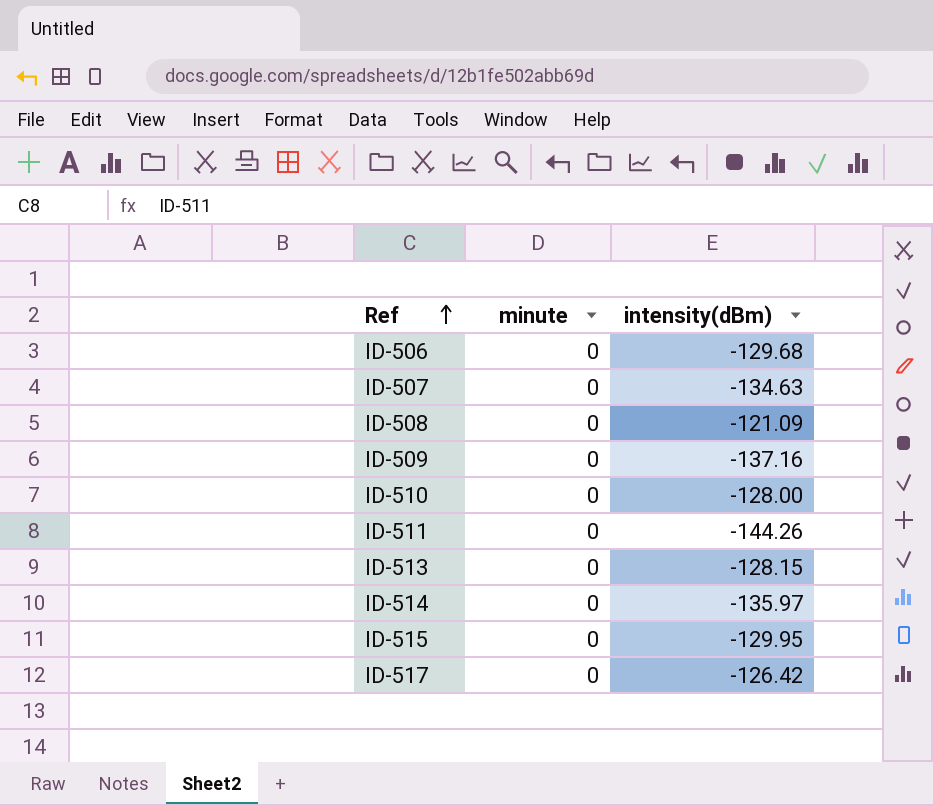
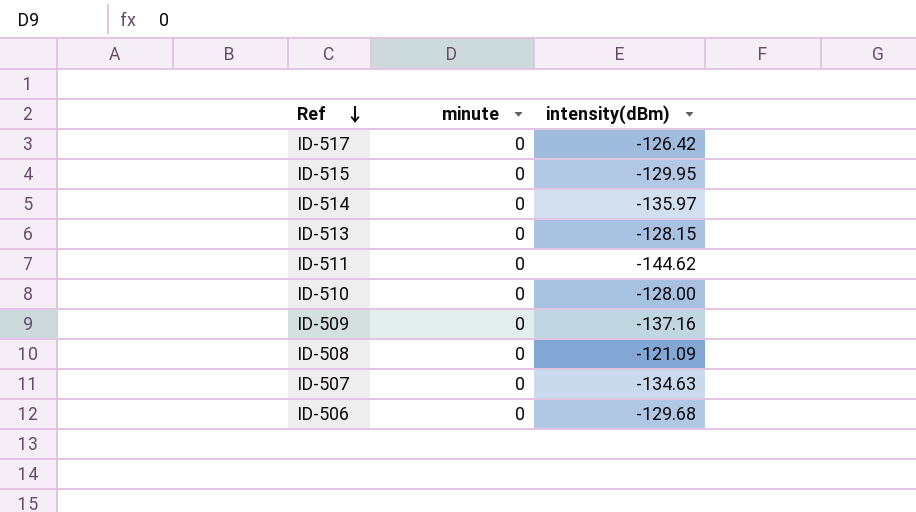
row order: Ref ascending -> Ref descending
ID-511 | intensity(dBm): -144.26 -> -144.62

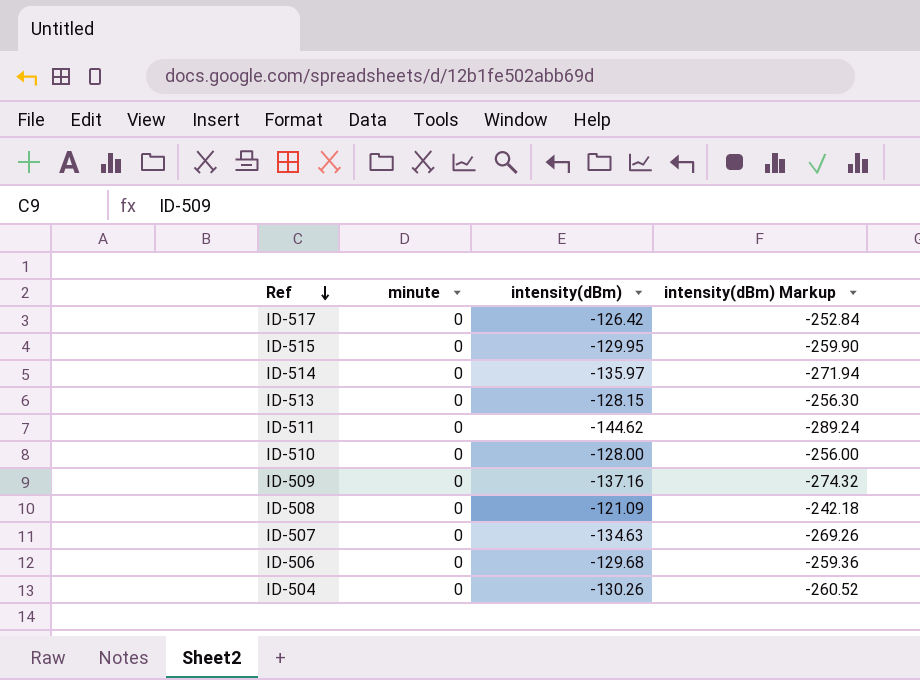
column intensity(dBm) Markup | formula: none -> [intensity(dBm)] * 2
row ID-504: none -> 0 | -130.26 | -260.52

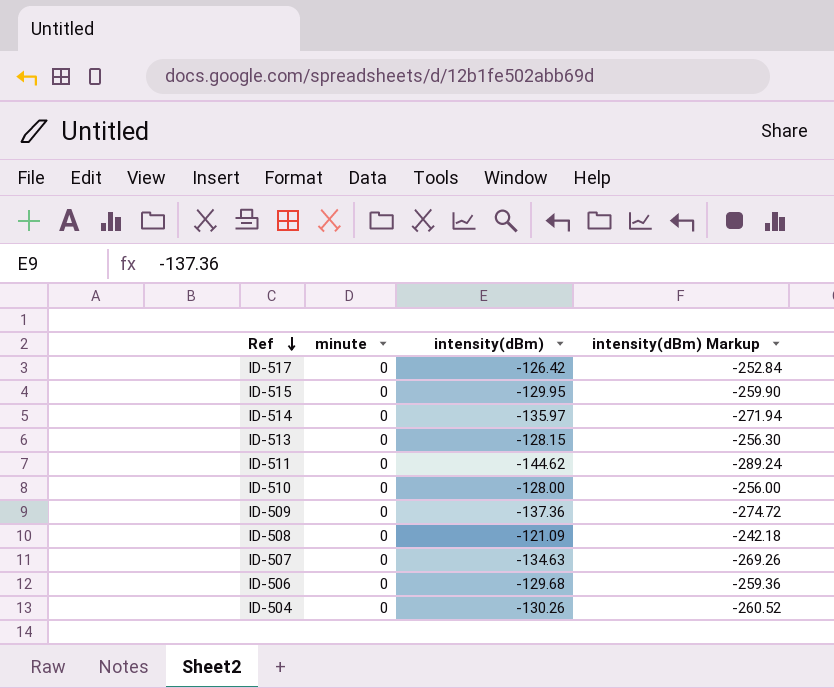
ID-509 | intensity(dBm): -137.16 -> -137.36
ID-509 | intensity(dBm) Markup: -274.32 -> -274.72

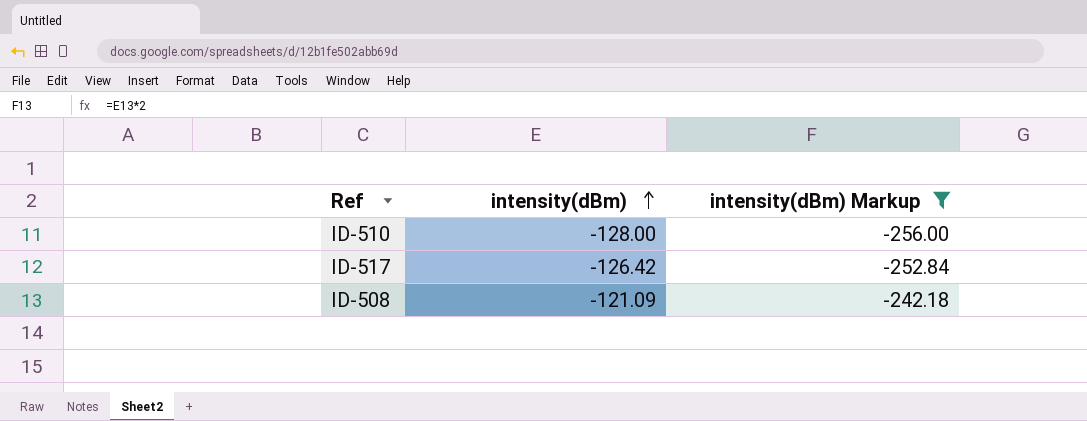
filter: none -> intensity(dBm) Markup >= -256.00
row order: Ref descending -> intensity(dBm) ascending
column minute | position: 2 -> none

